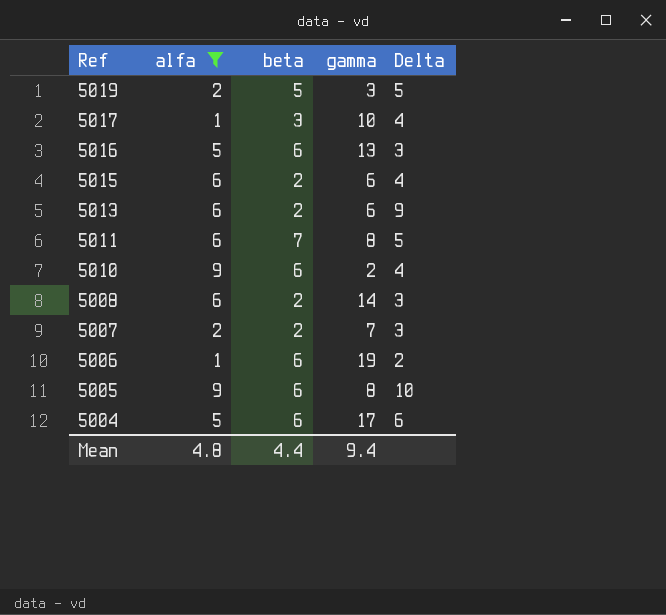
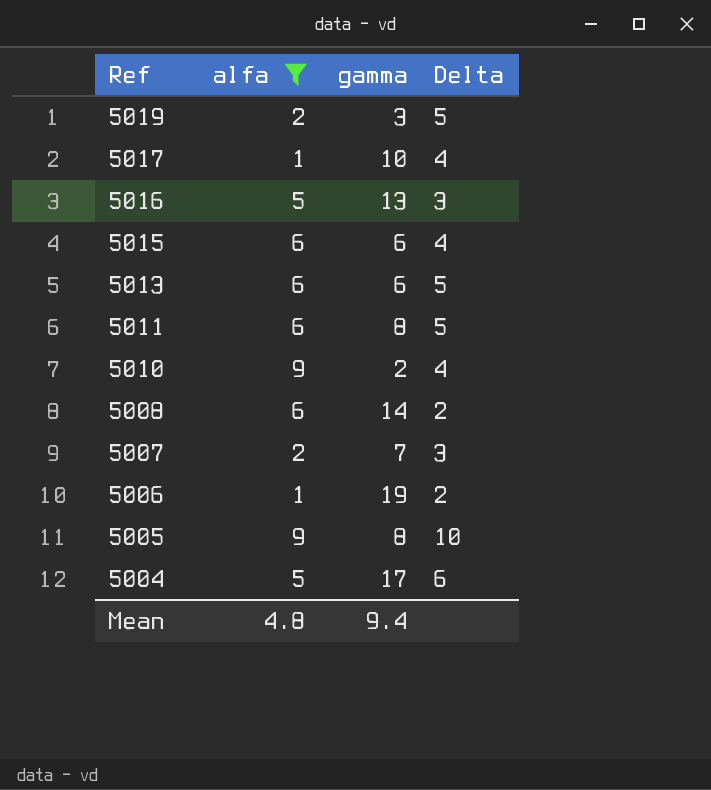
column beta | position: 3 -> none
5013 | Delta: 9 -> 5
5008 | Delta: 3 -> 2

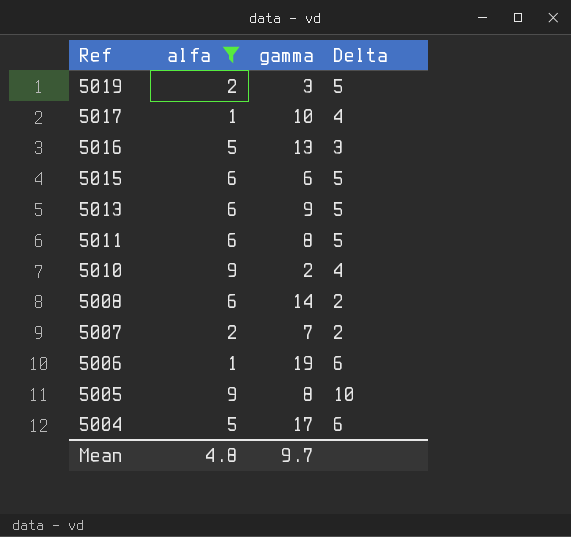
5015 | Delta: 4 -> 5
5013 | gamma: 6 -> 9
5007 | Delta: 3 -> 2
5006 | Delta: 2 -> 6
Mean | gamma: 9.4 -> 9.7

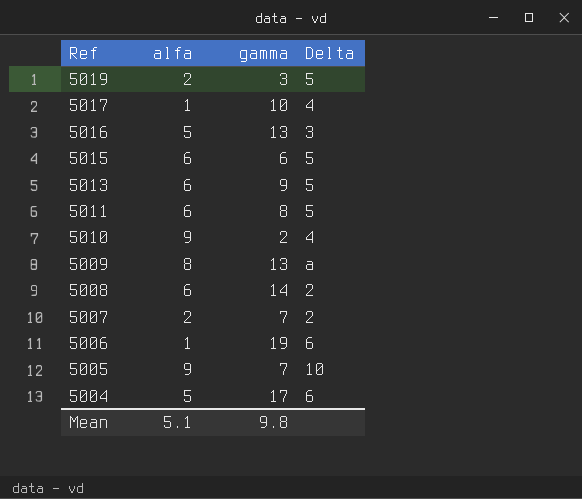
filter: alfa != 8 -> none
5005 | gamma: 8 -> 7
Mean | alfa: 4.8 -> 5.1
Mean | gamma: 9.7 -> 9.8

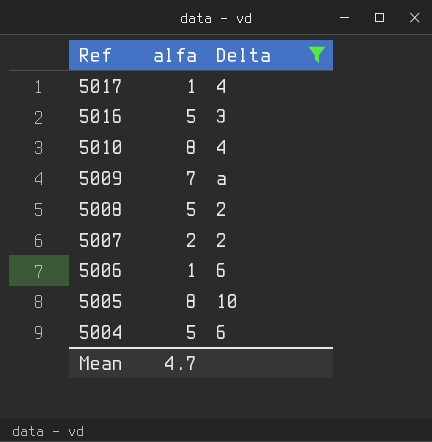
filter: none -> Delta != 5
column gamma | position: 3 -> none
5010 | alfa: 9 -> 8
5009 | alfa: 8 -> 7
5008 | alfa: 6 -> 5
5005 | alfa: 9 -> 8
Mean | alfa: 5.1 -> 4.7

